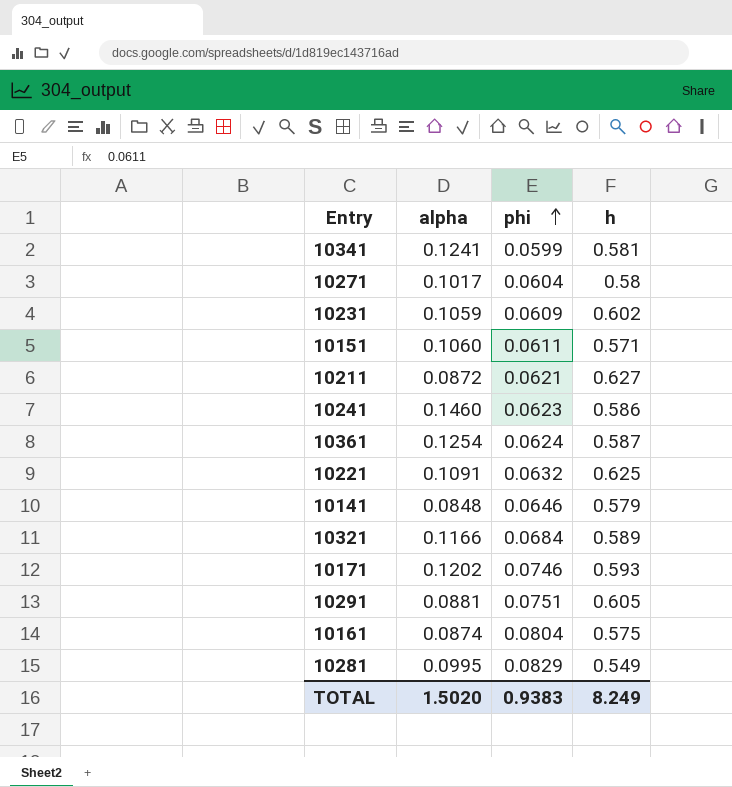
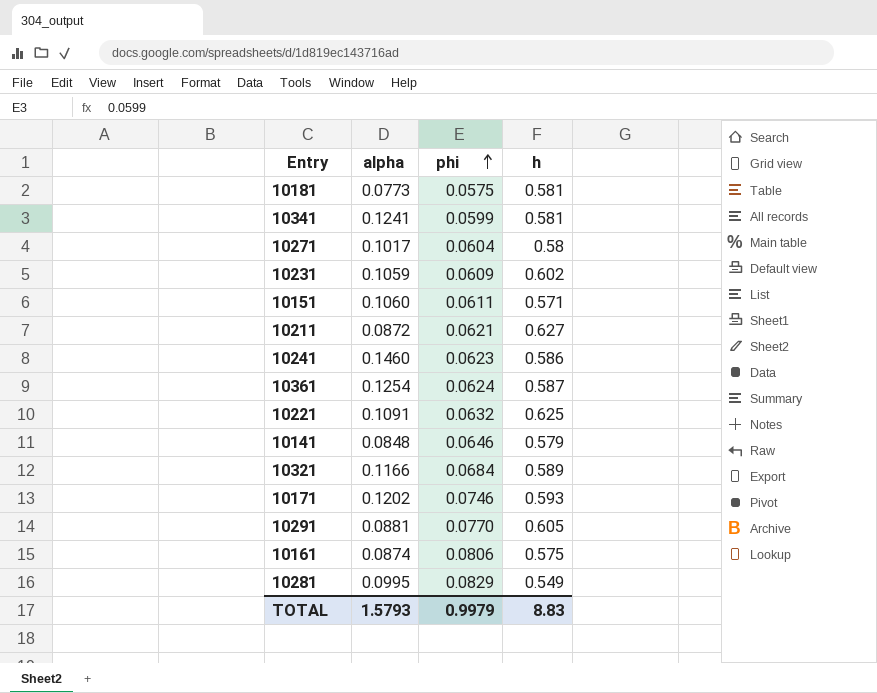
row 10181: none -> 0.0773 | 0.0575 | 0.581
10291 | phi: 0.0751 -> 0.0770
10161 | phi: 0.0804 -> 0.0806
TOTAL | alpha: 1.5020 -> 1.5793
TOTAL | phi: 0.9383 -> 0.9979
TOTAL | h: 8.249 -> 8.83

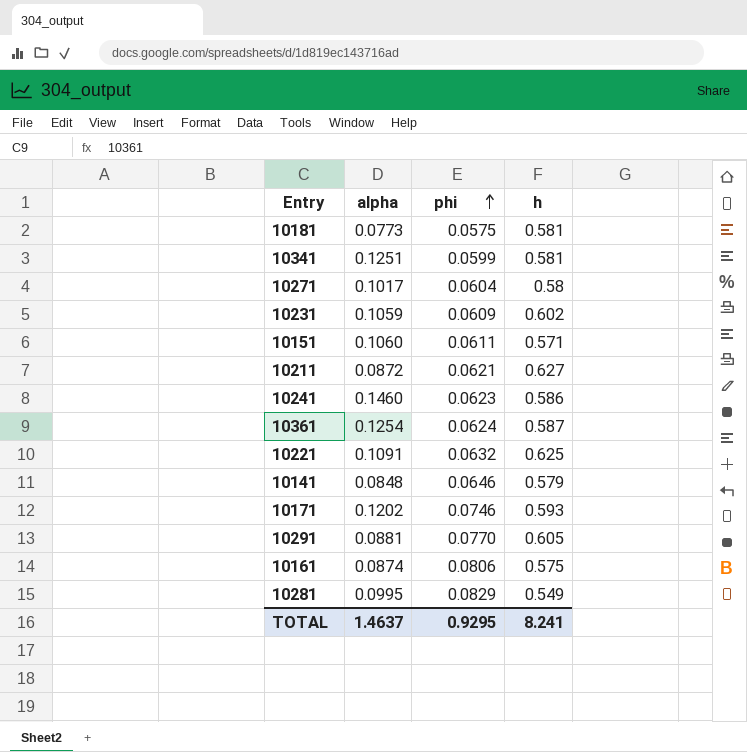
row 10321: 0.1166 | 0.0684 | 0.589 -> none
10341 | alpha: 0.1241 -> 0.1251
TOTAL | alpha: 1.5793 -> 1.4637
TOTAL | phi: 0.9979 -> 0.9295
TOTAL | h: 8.83 -> 8.241

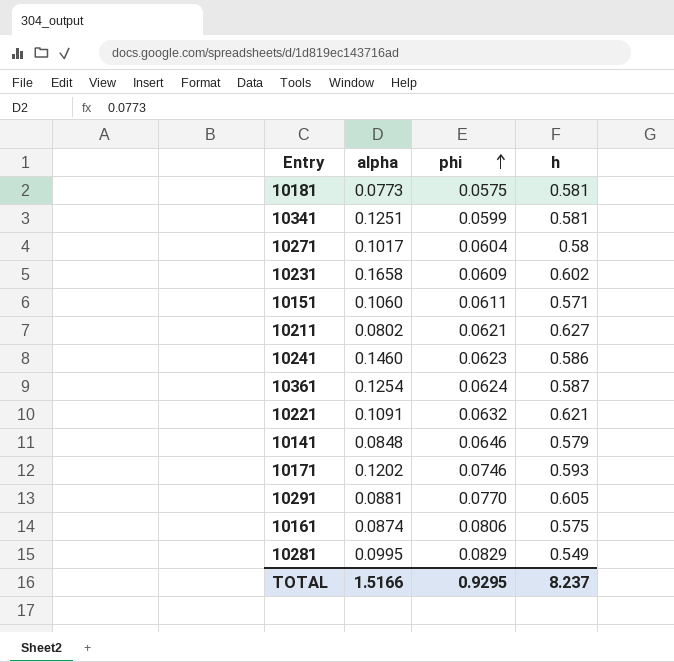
10231 | alpha: 0.1059 -> 0.1658
10211 | alpha: 0.0872 -> 0.0802
10221 | h: 0.625 -> 0.621
TOTAL | alpha: 1.4637 -> 1.5166
TOTAL | h: 8.241 -> 8.237

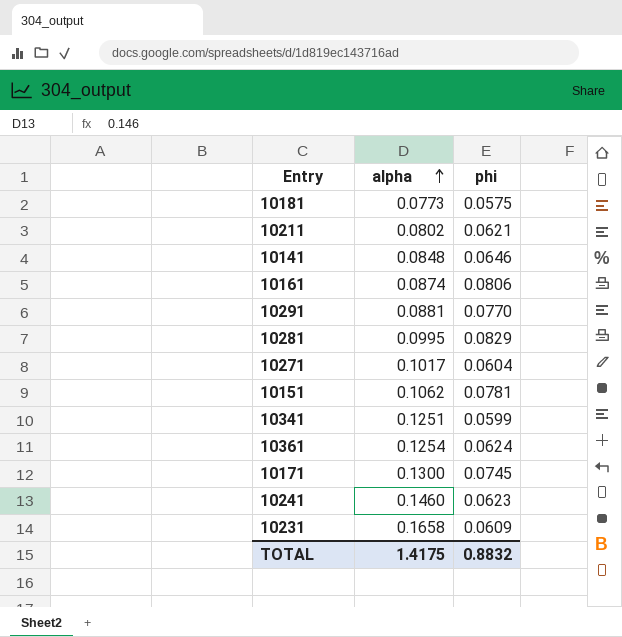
row order: phi ascending -> alpha ascending
column h | position: 4 -> none
row 10221: 0.1091 | 0.0632 | 0.621 -> none
10151 | alpha: 0.1060 -> 0.1062
10151 | phi: 0.0611 -> 0.0781
10171 | alpha: 0.1202 -> 0.1300
10171 | phi: 0.0746 -> 0.0745
TOTAL | alpha: 1.5166 -> 1.4175
TOTAL | phi: 0.9295 -> 0.8832

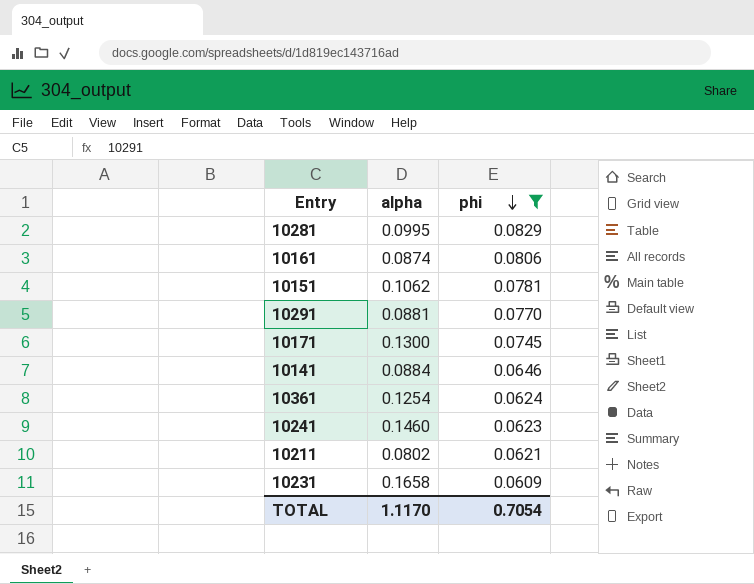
filter: none -> phi >= 0.0609
row order: alpha ascending -> phi descending
10141 | alpha: 0.0848 -> 0.0884
TOTAL | alpha: 1.4175 -> 1.1170
TOTAL | phi: 0.8832 -> 0.7054

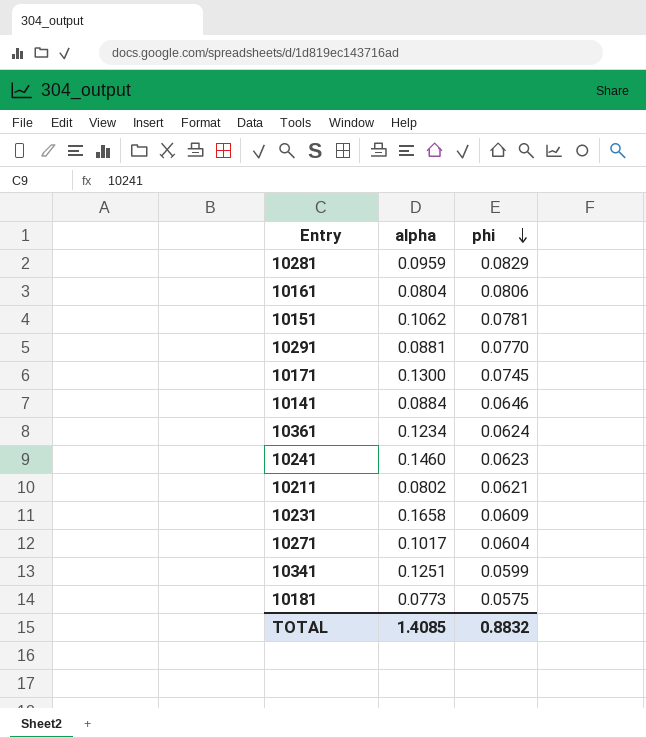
filter: phi >= 0.0609 -> none
10281 | alpha: 0.0995 -> 0.0959
10161 | alpha: 0.0874 -> 0.0804
10361 | alpha: 0.1254 -> 0.1234
TOTAL | alpha: 1.1170 -> 1.4085
TOTAL | phi: 0.7054 -> 0.8832

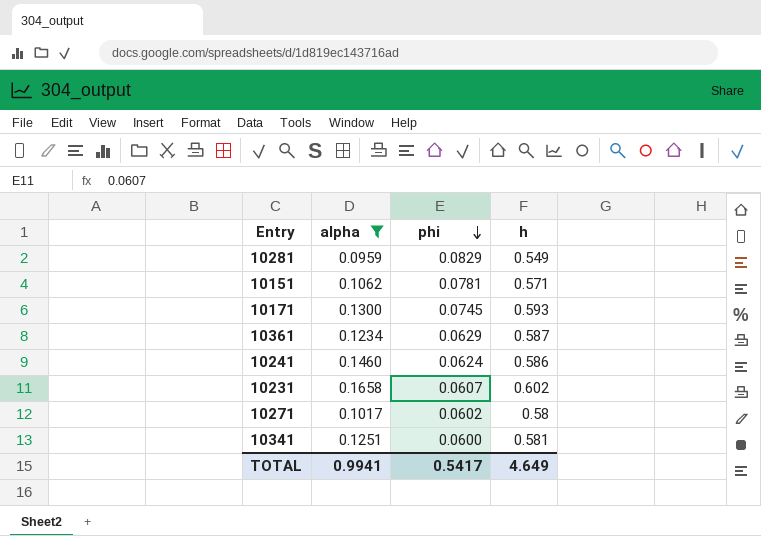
filter: none -> alpha >= 0.0959
column h | position: none -> 4
10361 | phi: 0.0624 -> 0.0629
10241 | phi: 0.0623 -> 0.0624
10231 | phi: 0.0609 -> 0.0607
10271 | phi: 0.0604 -> 0.0602
10341 | phi: 0.0599 -> 0.0600
TOTAL | alpha: 1.4085 -> 0.9941
TOTAL | phi: 0.8832 -> 0.5417

